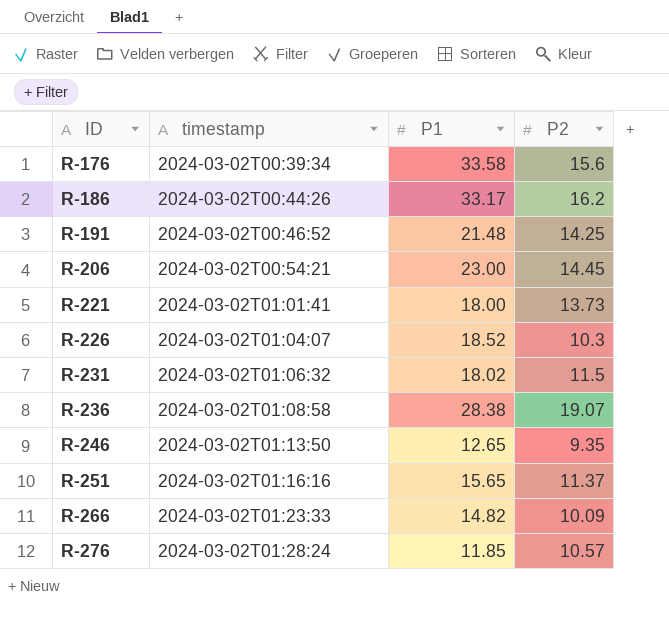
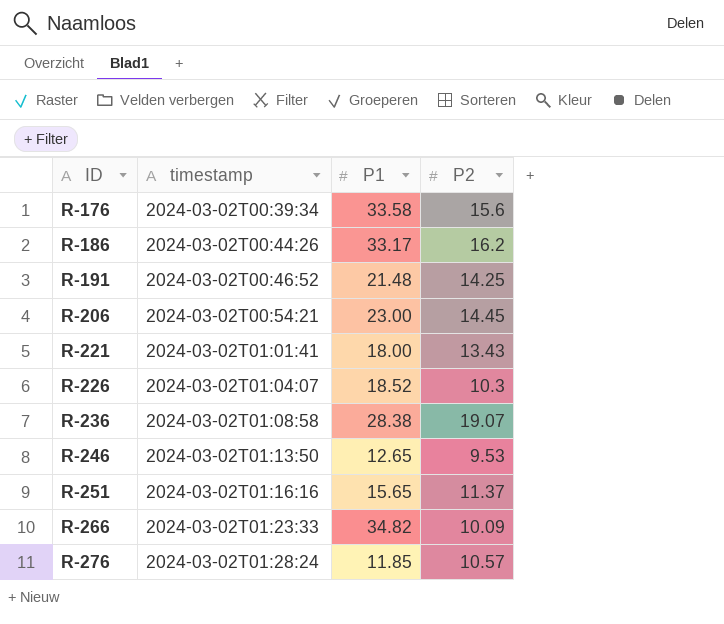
row R-231: 2024-03-02T01:06:32 | 18.02 | 11.5 -> none
R-221 | P2: 13.73 -> 13.43
R-246 | P2: 9.35 -> 9.53
R-266 | P1: 14.82 -> 34.82

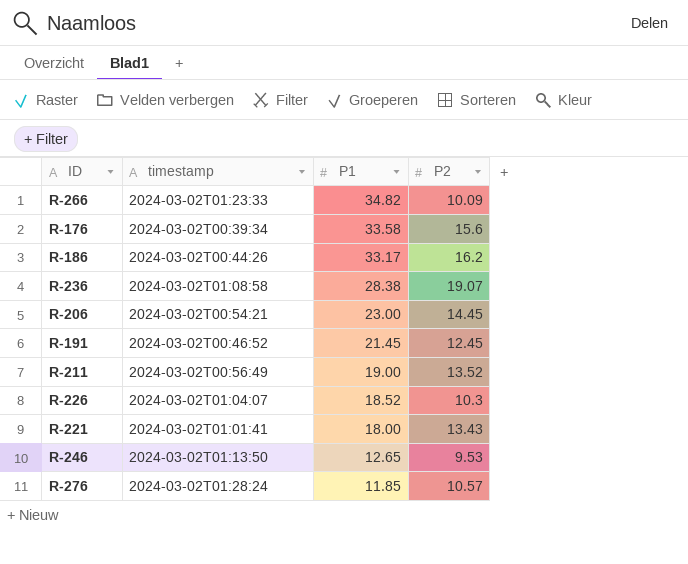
row order: ID ascending -> P1 descending
row R-251: 2024-03-02T01:16:16 | 15.65 | 11.37 -> none
R-191 | P1: 21.48 -> 21.45
R-191 | P2: 14.25 -> 12.45
row R-211: none -> 2024-03-02T00:56:49 | 19.00 | 13.52

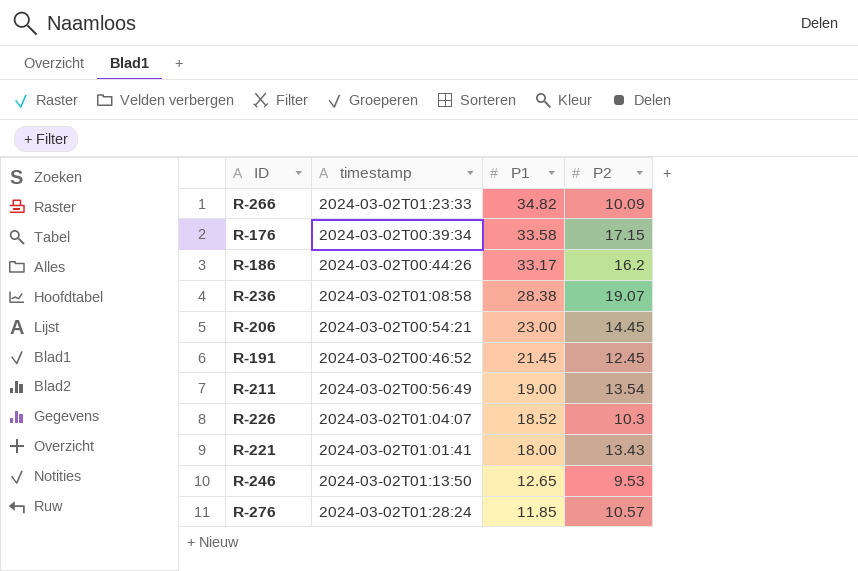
R-176 | P2: 15.6 -> 17.15
R-211 | P2: 13.52 -> 13.54

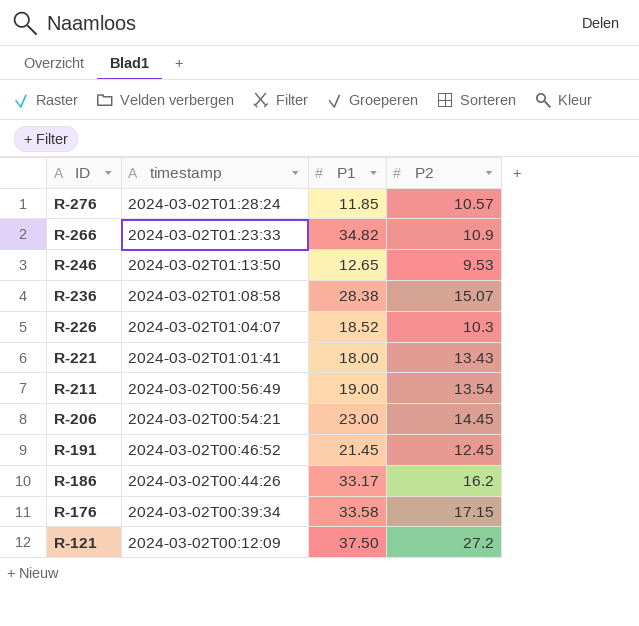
row order: P1 descending -> ID descending
R-266 | P2: 10.09 -> 10.9
R-236 | P2: 19.07 -> 15.07
row R-121: none -> 2024-03-02T00:12:09 | 37.50 | 27.2

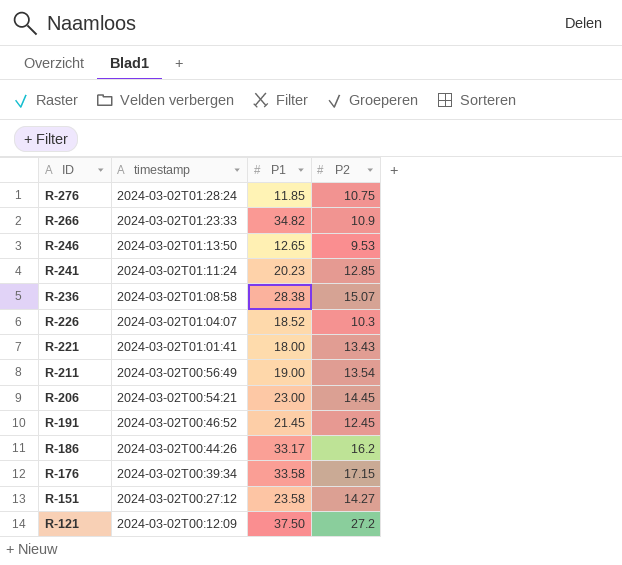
R-276 | P2: 10.57 -> 10.75
row R-241: none -> 2024-03-02T01:11:24 | 20.23 | 12.85
row R-151: none -> 2024-03-02T00:27:12 | 23.58 | 14.27

